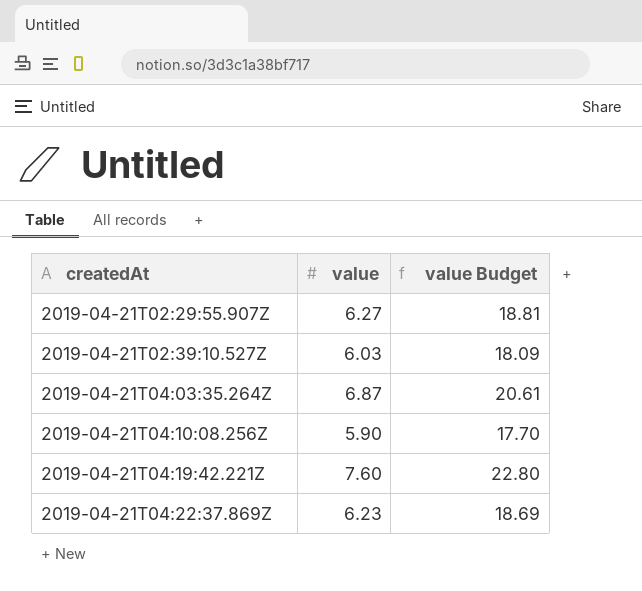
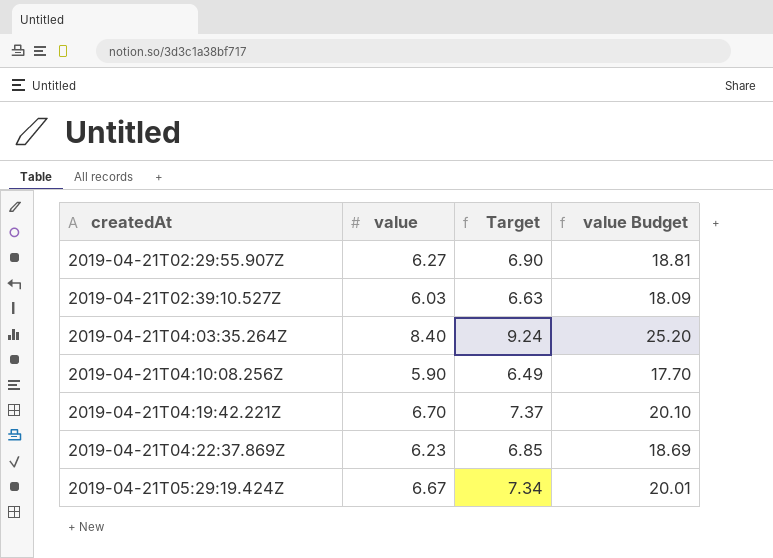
column Target | formula: none -> [value] * 1.1
2019-04-21T04:03:35.264Z | value: 6.87 -> 8.40
2019-04-21T04:03:35.264Z | value Budget: 20.61 -> 25.20
2019-04-21T04:19:42.221Z | value: 7.60 -> 6.70
2019-04-21T04:19:42.221Z | value Budget: 22.80 -> 20.10
row 2019-04-21T05:29:19.424Z: none -> 6.67 | 7.34 | 20.01

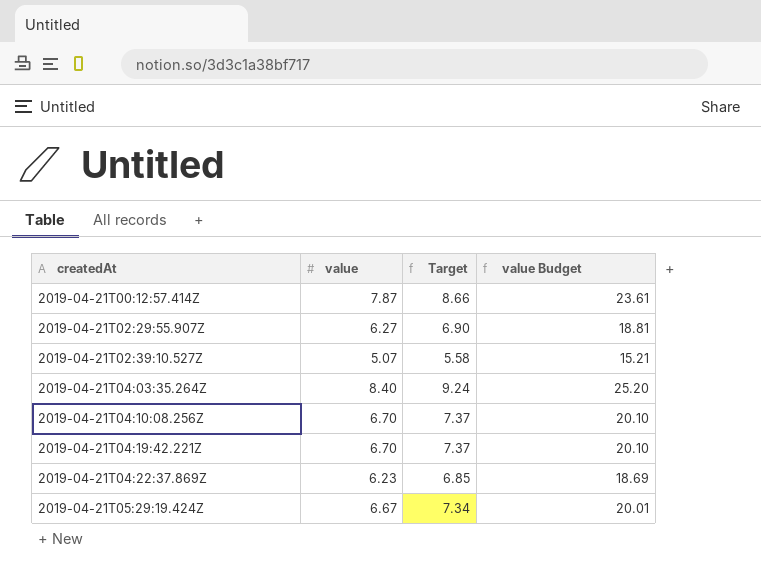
row 2019-04-21T00:12:57.414Z: none -> 7.87 | 8.66 | 23.61
2019-04-21T02:39:10.527Z | value: 6.03 -> 5.07
2019-04-21T02:39:10.527Z | Target: 6.63 -> 5.58
2019-04-21T02:39:10.527Z | value Budget: 18.09 -> 15.21
2019-04-21T04:10:08.256Z | value: 5.90 -> 6.70
2019-04-21T04:10:08.256Z | Target: 6.49 -> 7.37
2019-04-21T04:10:08.256Z | value Budget: 17.70 -> 20.10

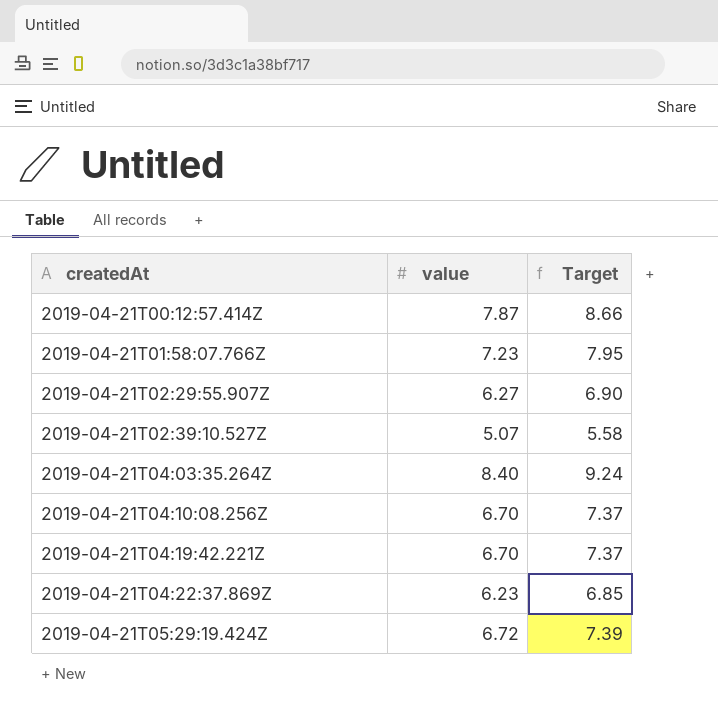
column value Budget | formula: [value] * 3 -> none
row 2019-04-21T01:58:07.766Z: none -> 7.23 | 7.95
2019-04-21T05:29:19.424Z | value: 6.67 -> 6.72
2019-04-21T05:29:19.424Z | Target: 7.34 -> 7.39

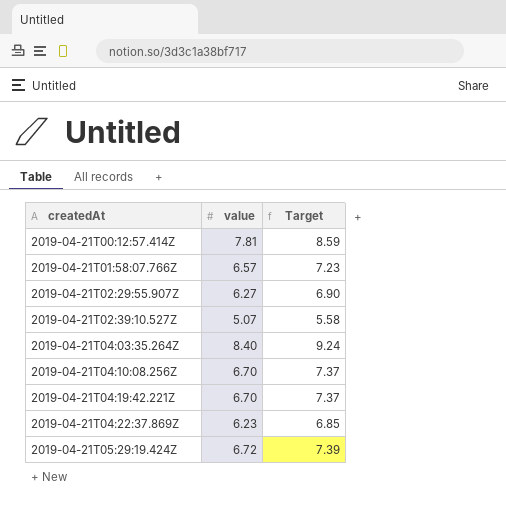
2019-04-21T00:12:57.414Z | value: 7.87 -> 7.81
2019-04-21T00:12:57.414Z | Target: 8.66 -> 8.59
2019-04-21T01:58:07.766Z | value: 7.23 -> 6.57
2019-04-21T01:58:07.766Z | Target: 7.95 -> 7.23

